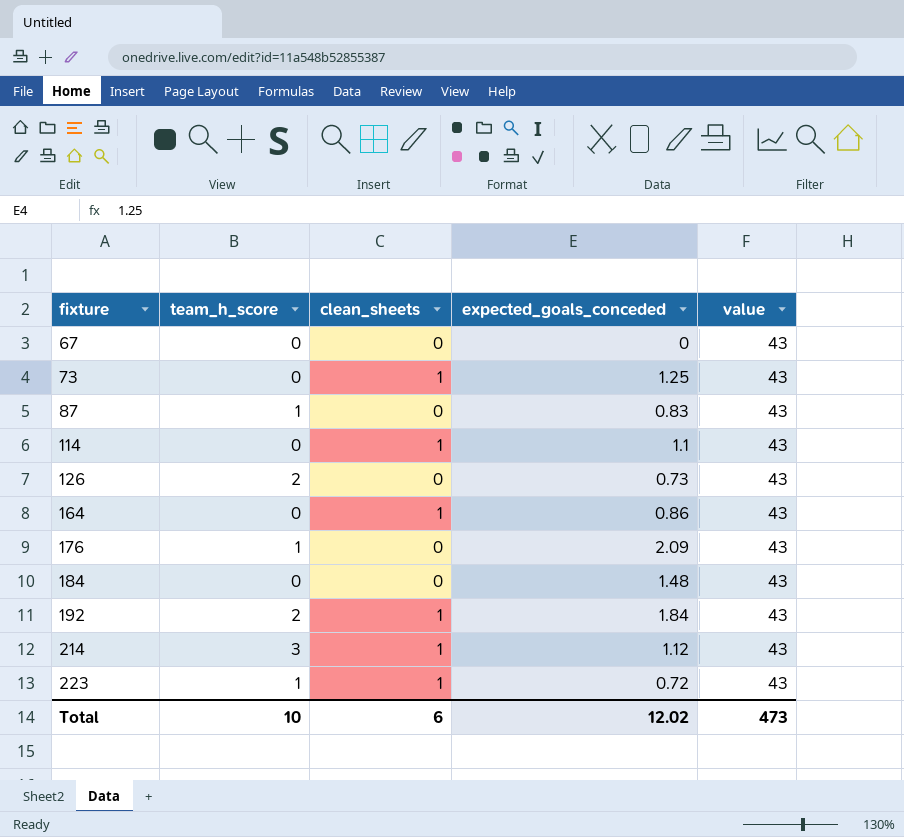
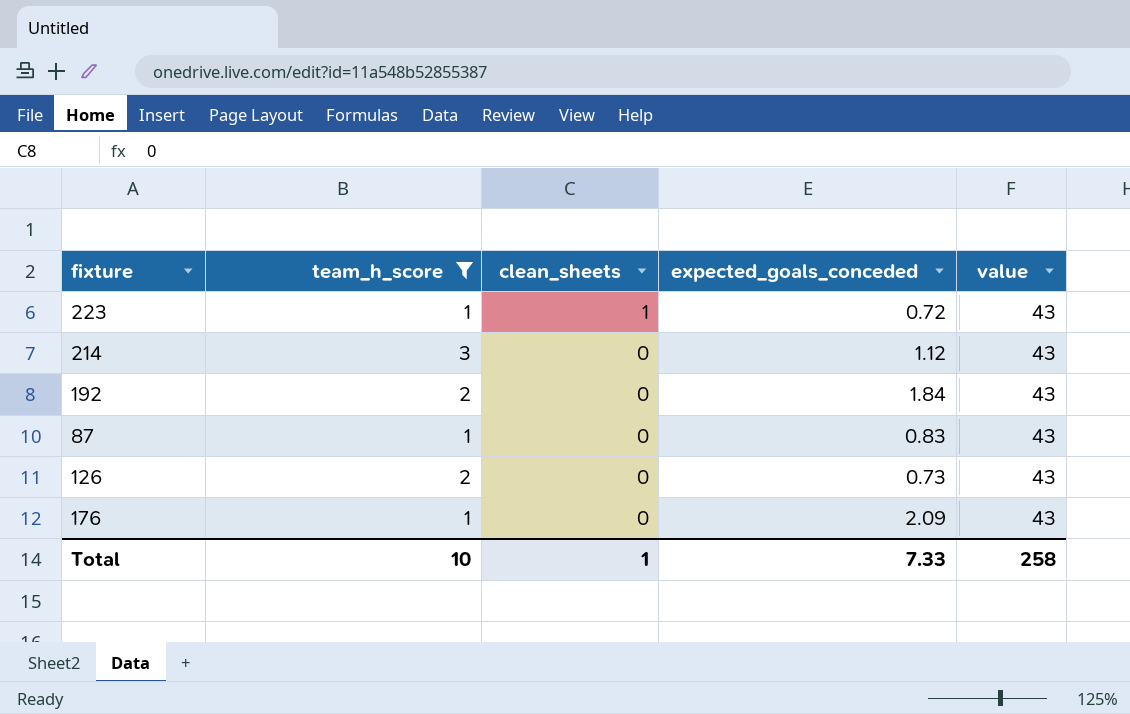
filter: none -> team_h_score != 0
row order: fixture ascending -> clean_sheets descending
214 | clean_sheets: 1 -> 0
192 | clean_sheets: 1 -> 0
Total | clean_sheets: 6 -> 1
Total | expected_goals_conceded: 12.02 -> 7.33
Total | value: 473 -> 258

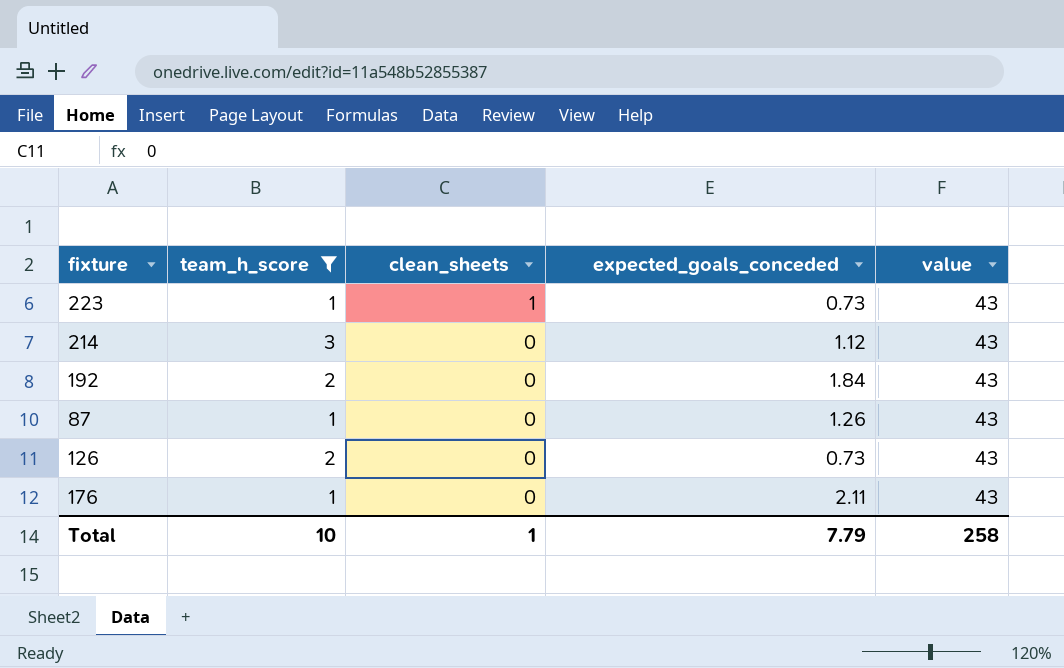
223 | expected_goals_conceded: 0.72 -> 0.73
87 | expected_goals_conceded: 0.83 -> 1.26
176 | expected_goals_conceded: 2.09 -> 2.11
Total | expected_goals_conceded: 7.33 -> 7.79

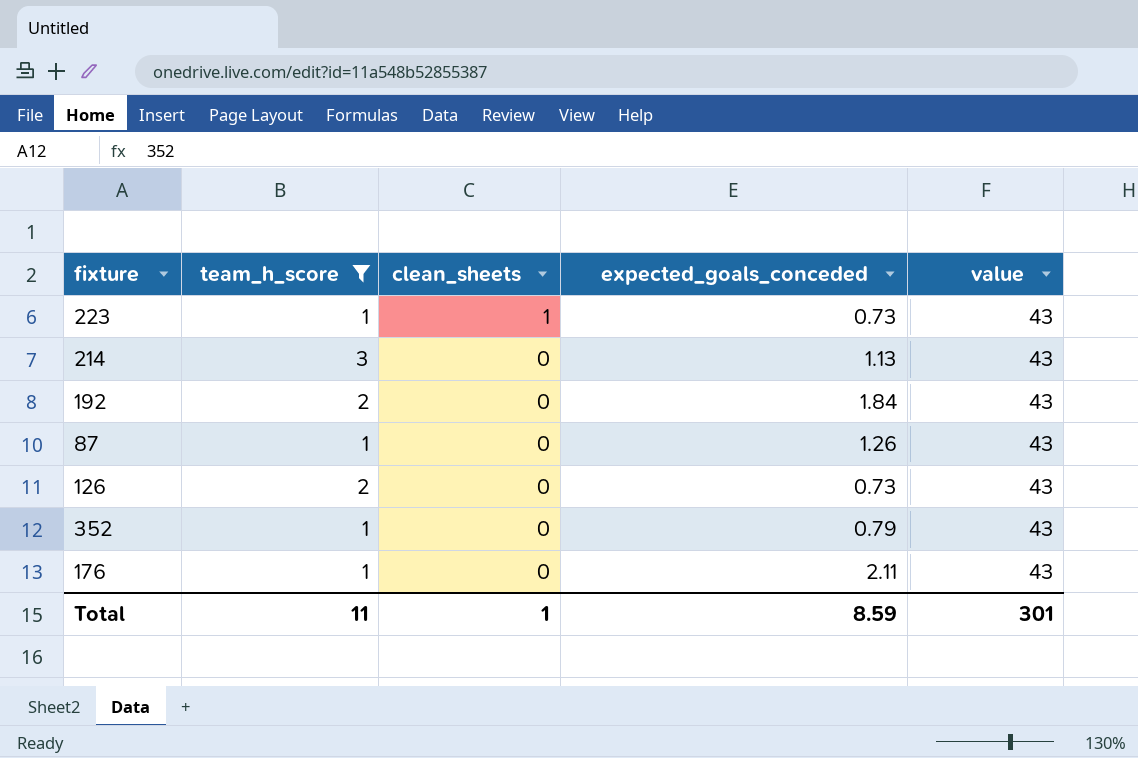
214 | expected_goals_conceded: 1.12 -> 1.13
row 352: none -> 1 | 0 | 0.79 | 43
Total | team_h_score: 10 -> 11
Total | expected_goals_conceded: 7.79 -> 8.59
Total | value: 258 -> 301

